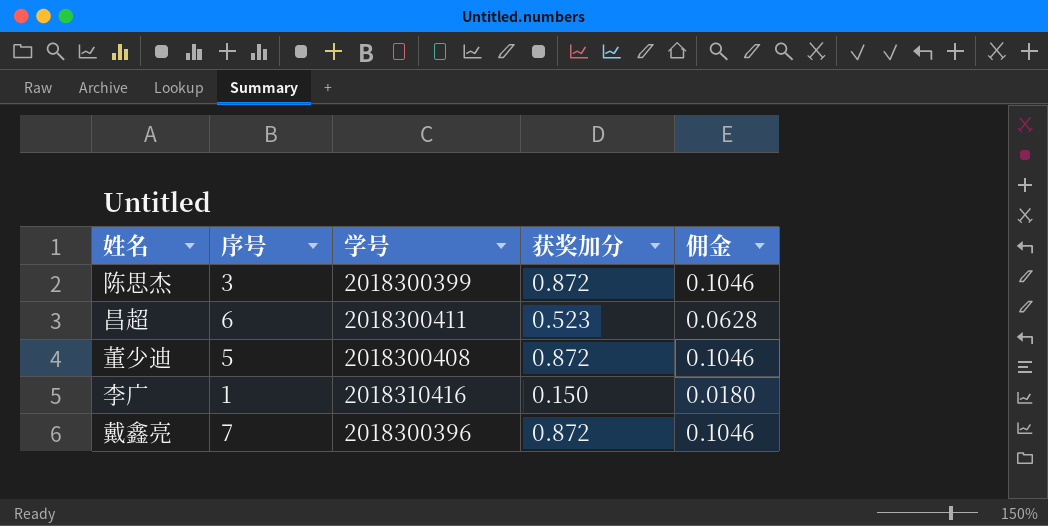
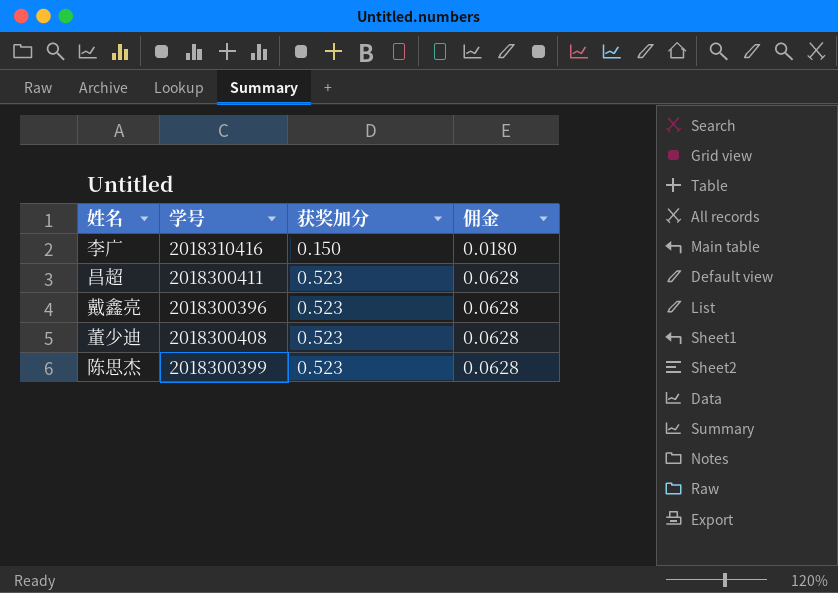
row order: none -> 获奖加分 ascending
column 序号 | position: 2 -> none
戴鑫亮 | 获奖加分: 0.872 -> 0.523
戴鑫亮 | 佣金: 0.1046 -> 0.0628
董少迪 | 获奖加分: 0.872 -> 0.523
董少迪 | 佣金: 0.1046 -> 0.0628
陈思杰 | 获奖加分: 0.872 -> 0.523
陈思杰 | 佣金: 0.1046 -> 0.0628

